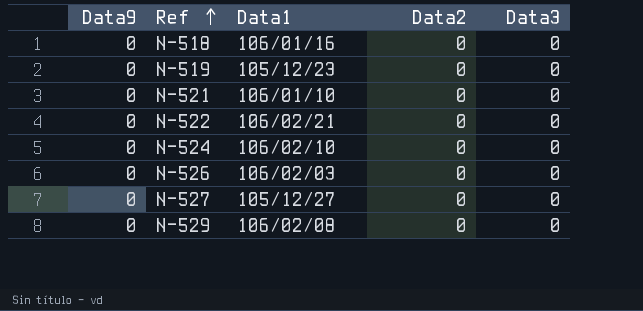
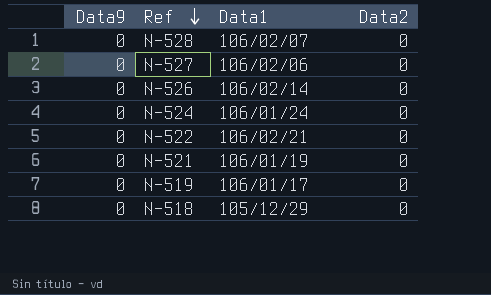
row order: Ref ascending -> Ref descending
column Data3 | position: 5 -> none
row N-529: 0 | 106/02/08 | 0 | 0 -> none
row N-528: none -> 0 | 106/02/07 | 0
N-527 | Data1: 105/12/27 -> 106/02/06
N-526 | Data1: 106/02/03 -> 106/02/14
N-524 | Data1: 106/02/10 -> 106/01/24
N-521 | Data1: 106/01/10 -> 106/01/19
N-519 | Data1: 105/12/23 -> 106/01/17
N-518 | Data1: 106/01/16 -> 105/12/29

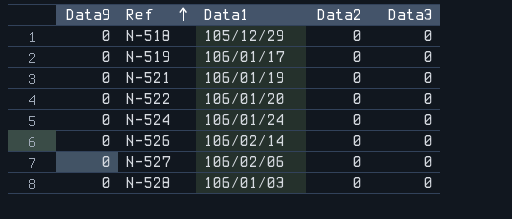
row order: Ref descending -> Ref ascending
column Data3 | position: none -> 5
N-522 | Data1: 106/02/21 -> 106/01/20
N-528 | Data1: 106/02/07 -> 106/01/03

